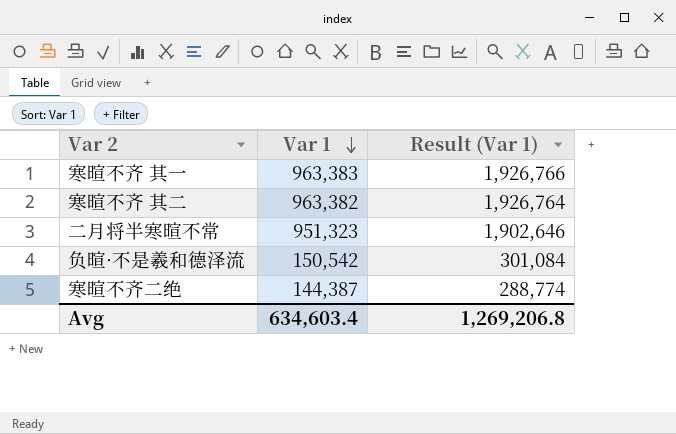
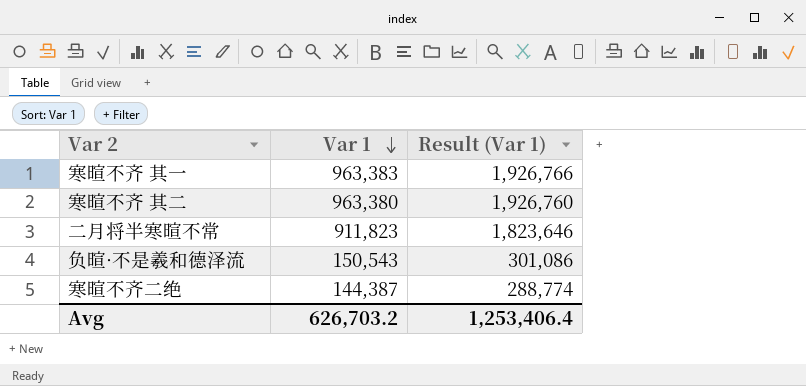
寒暄不齐 其二 | Var 1: 963,382 -> 963,380
寒暄不齐 其二 | Result (Var 1): 1,926,764 -> 1,926,760
二月将半寒暄不常 | Var 1: 951,323 -> 911,823
二月将半寒暄不常 | Result (Var 1): 1,902,646 -> 1,823,646
负暄·不是羲和德泽流 | Var 1: 150,542 -> 150,543
负暄·不是羲和德泽流 | Result (Var 1): 301,084 -> 301,086
Avg | Var 1: 634,603.4 -> 626,703.2
Avg | Result (Var 1): 1,269,206.8 -> 1,253,406.4

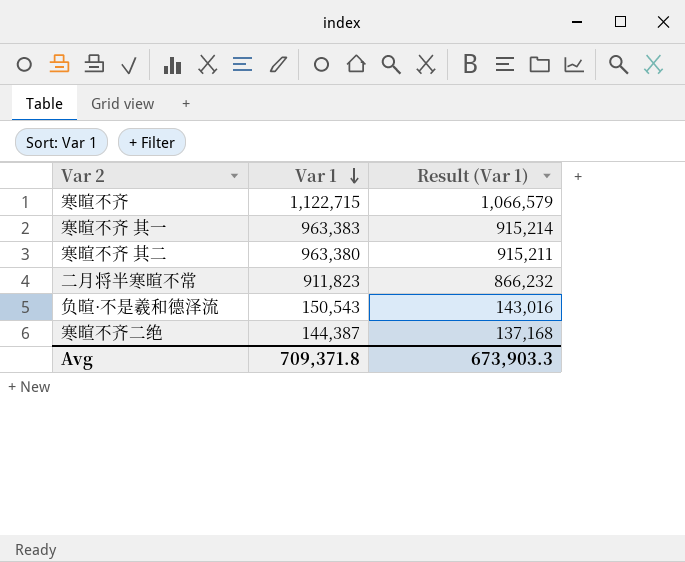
column Result (Var 1) | formula: [Var 1] * 2 -> [Var 1] * 0.95
row 寒暄不齐: none -> 1,122,715 | 1,066,579
Avg | Var 1: 626,703.2 -> 709,371.8
Avg | Result (Var 1): 1,253,406.4 -> 673,903.3

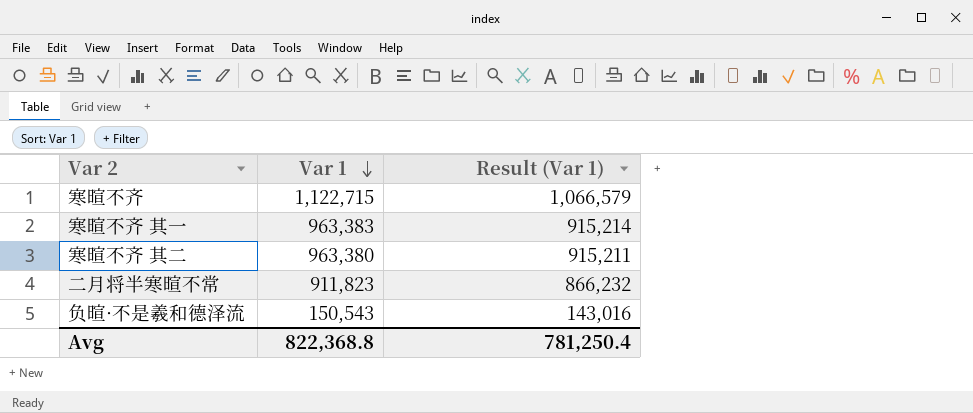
row 寒暄不齐二绝: 144,387 | 137,168 -> none
Avg | Var 1: 709,371.8 -> 822,368.8
Avg | Result (Var 1): 673,903.3 -> 781,250.4

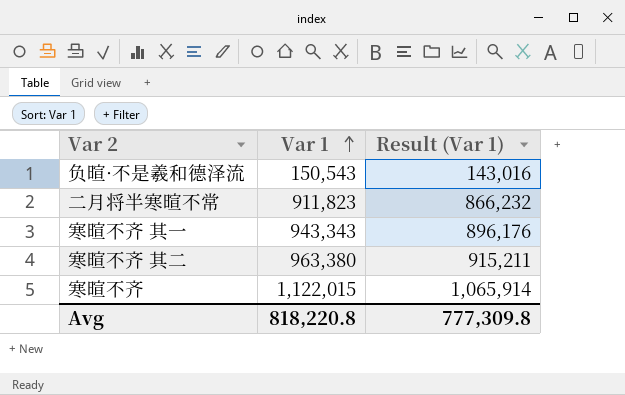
row order: Var 1 descending -> Var 1 ascending
寒暄不齐 其一 | Var 1: 963,383 -> 943,343
寒暄不齐 其一 | Result (Var 1): 915,214 -> 896,176
寒暄不齐 | Var 1: 1,122,715 -> 1,122,015
寒暄不齐 | Result (Var 1): 1,066,579 -> 1,065,914
Avg | Var 1: 822,368.8 -> 818,220.8
Avg | Result (Var 1): 781,250.4 -> 777,309.8

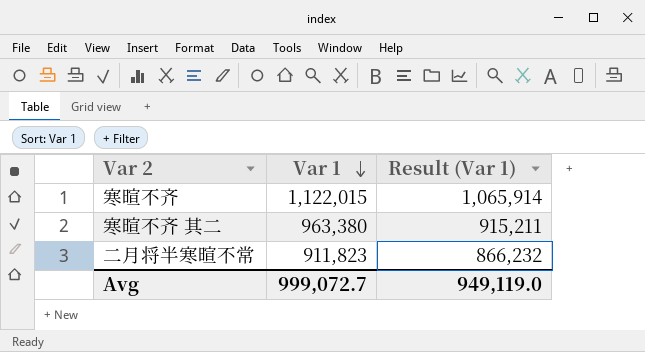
row order: Var 1 ascending -> Var 1 descending
row 负暄·不是羲和德泽流: 150,543 | 143,016 -> none
row 寒暄不齐 其一: 943,343 | 896,176 -> none
Avg | Var 1: 818,220.8 -> 999,072.7
Avg | Result (Var 1): 777,309.8 -> 949,119.0

